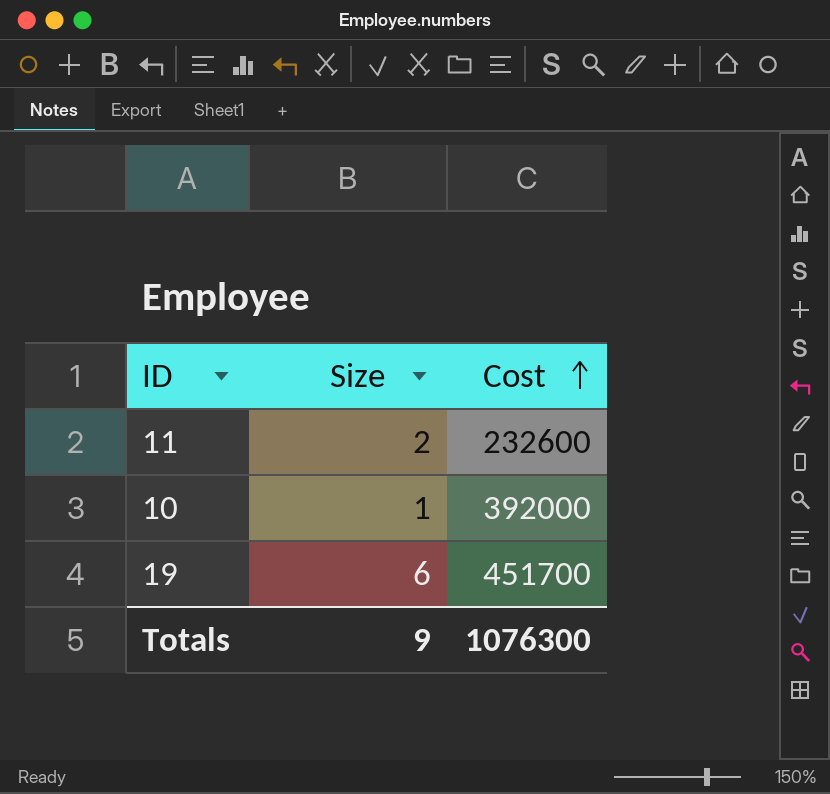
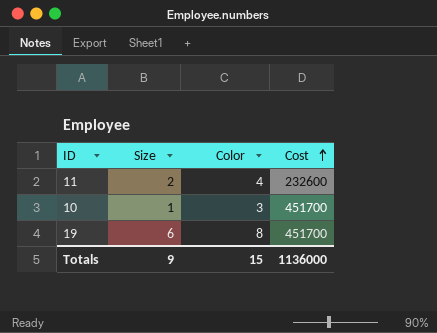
column Color | position: none -> 3
10 | Cost: 392000 -> 451700
Totals | Cost: 1076300 -> 1136000

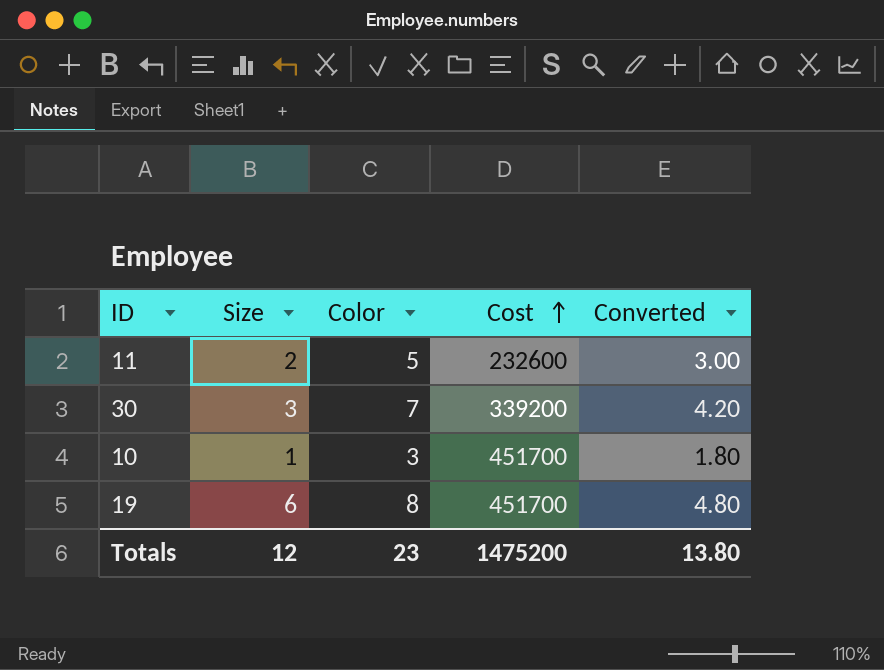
column Converted | formula: none -> [Color] * 0.6
11 | Color: 4 -> 5
row 30: none -> 3 | 7 | 339200 | 4.20
Totals | Size: 9 -> 12
Totals | Color: 15 -> 23
Totals | Cost: 1136000 -> 1475200

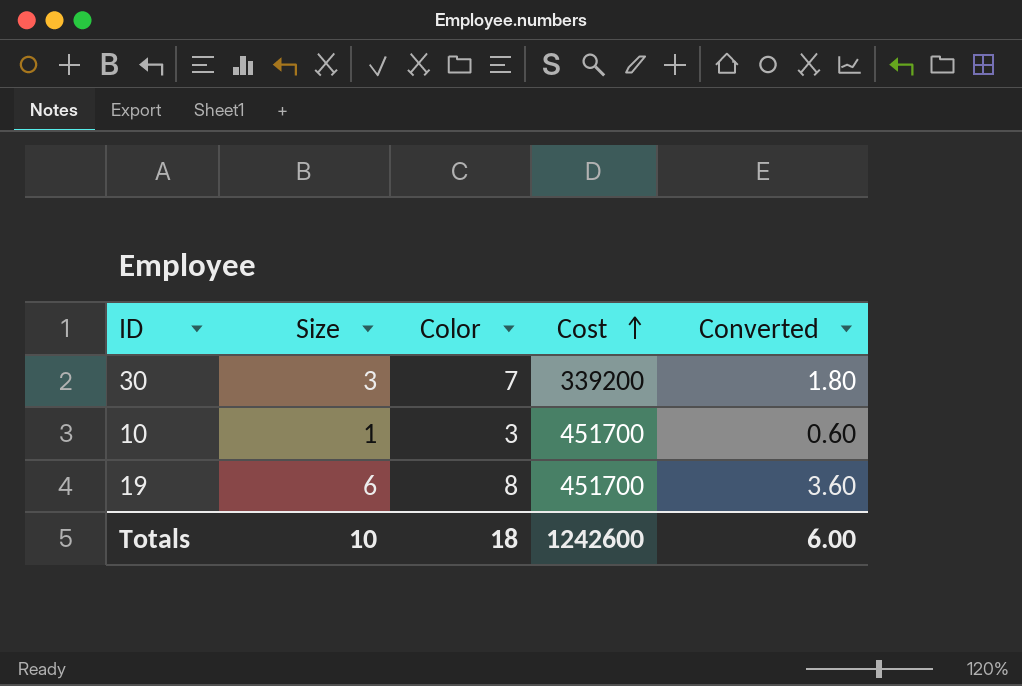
column Converted | formula: [Color] * 0.6 -> [Size] * 0.6
row 11: 2 | 5 | 232600 | 3.00 -> none
Totals | Size: 12 -> 10
Totals | Color: 23 -> 18
Totals | Cost: 1475200 -> 1242600
Totals | Converted: 13.80 -> 6.00

